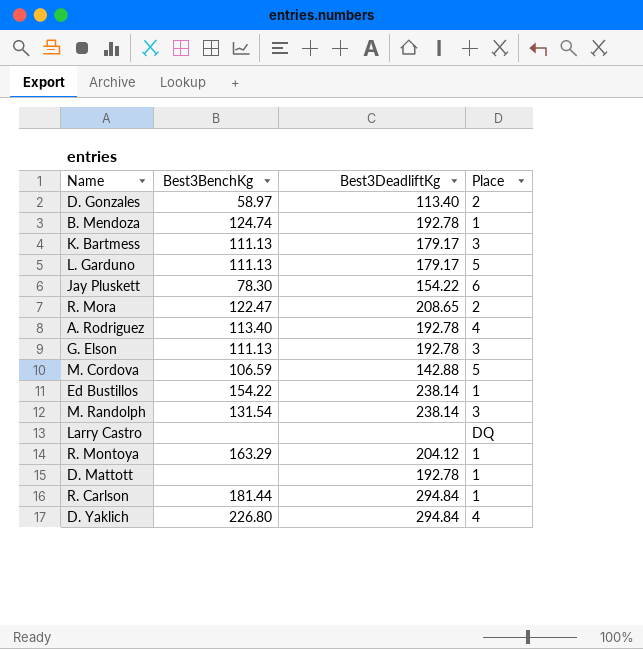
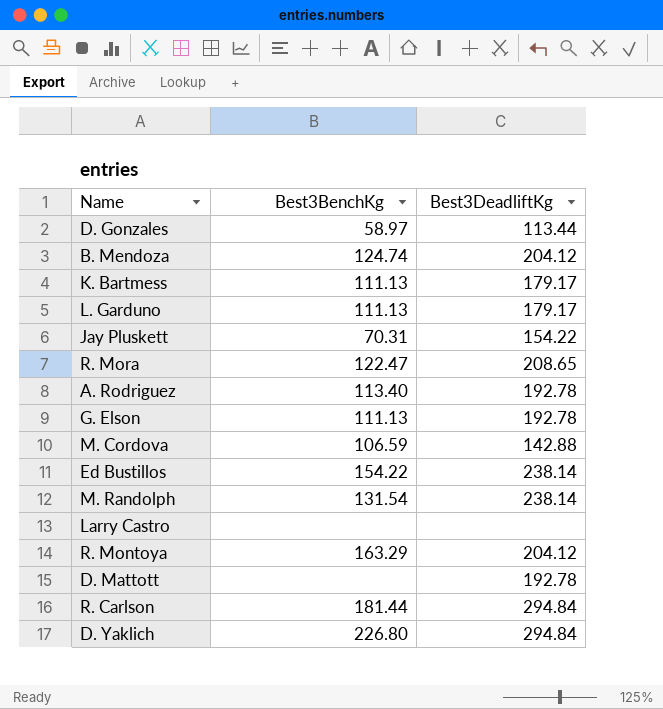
column Place | position: 4 -> none
D. Gonzales | Best3DeadliftKg: 113.40 -> 113.44
B. Mendoza | Best3DeadliftKg: 192.78 -> 204.12
Jay Pluskett | Best3BenchKg: 78.30 -> 70.31

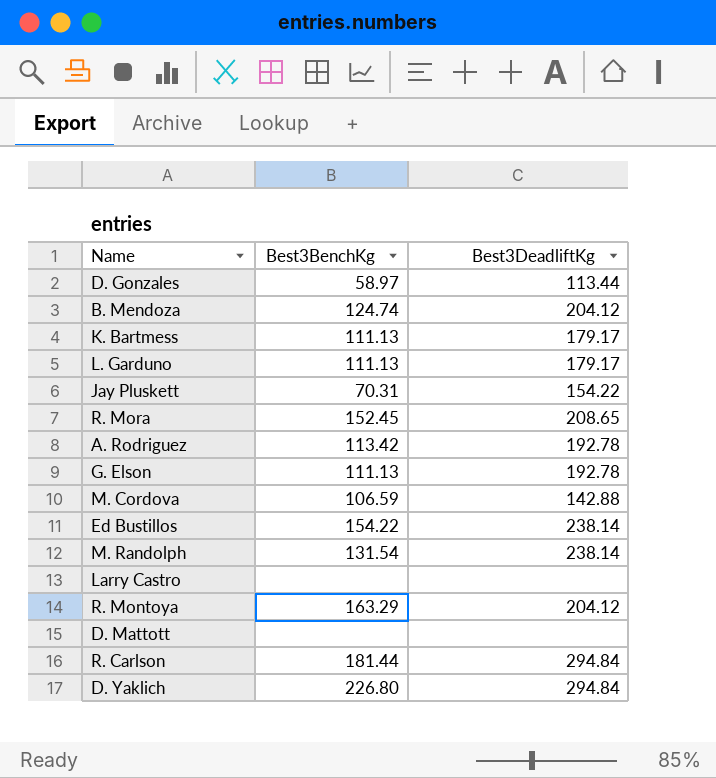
R. Mora | Best3BenchKg: 122.47 -> 152.45
A. Rodriguez | Best3BenchKg: 113.40 -> 113.42
D. Mattott | Best3DeadliftKg: 192.78 -> none

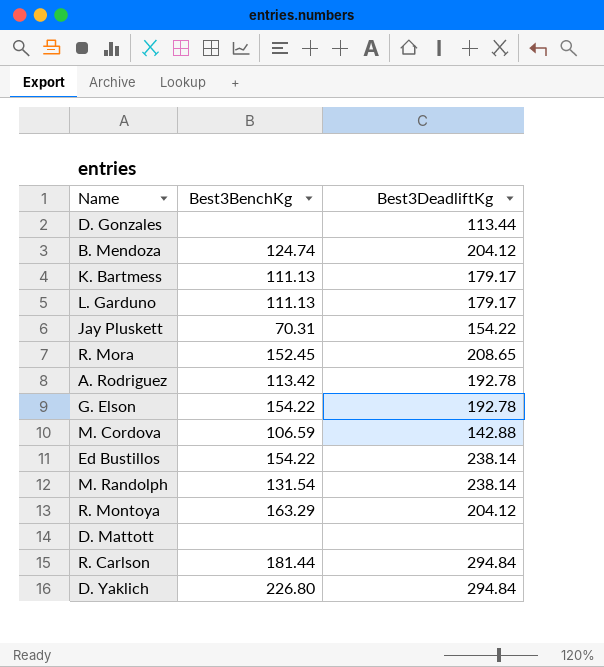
row Larry Castro: none | none -> none
D. Gonzales | Best3BenchKg: 58.97 -> none
G. Elson | Best3BenchKg: 111.13 -> 154.22

